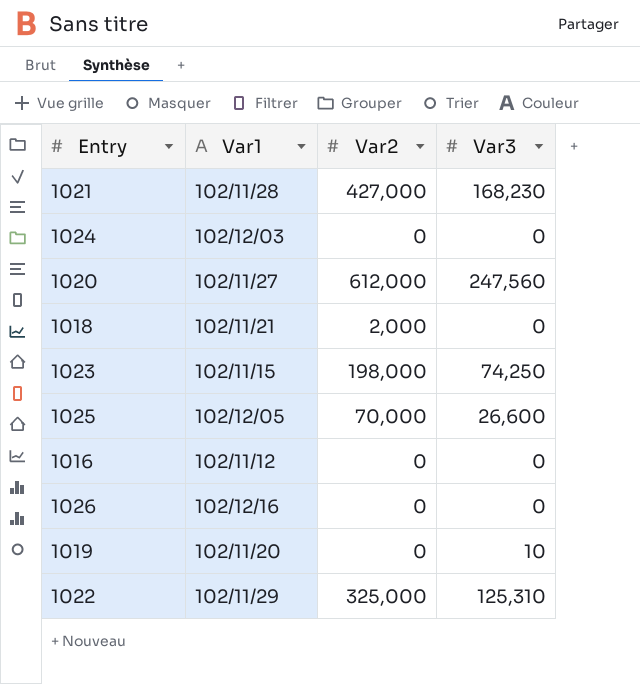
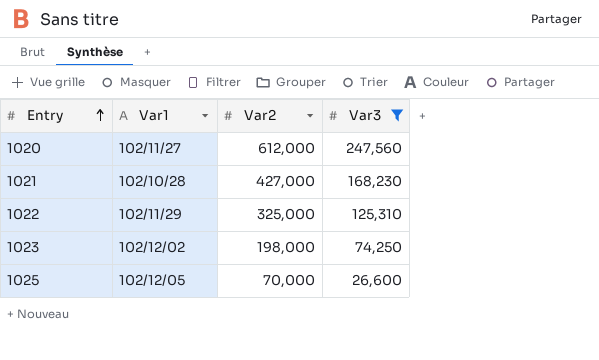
filter: none -> Var3 >= 26,600
row order: none -> Entry ascending
1021 | Var1: 102/11/28 -> 102/10/28
1023 | Var1: 102/11/15 -> 102/12/02

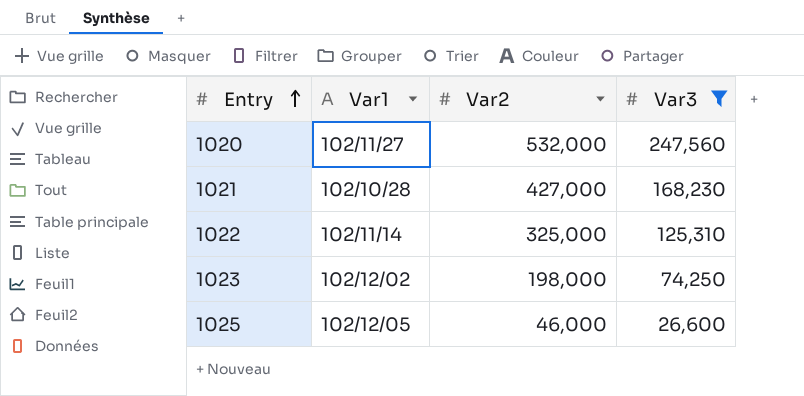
1020 | Var2: 612,000 -> 532,000
1022 | Var1: 102/11/29 -> 102/11/14
1025 | Var2: 70,000 -> 46,000

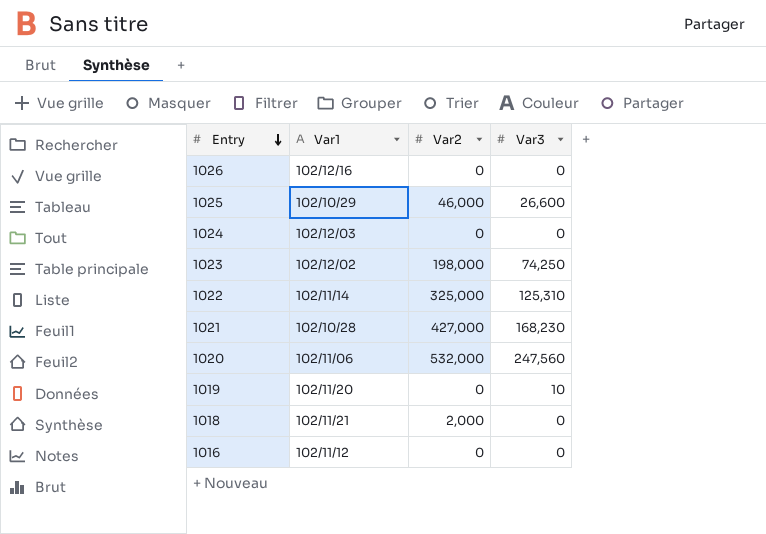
filter: Var3 >= 26,600 -> none
row order: Entry ascending -> Entry descending
1025 | Var1: 102/12/05 -> 102/10/29
1020 | Var1: 102/11/27 -> 102/11/06

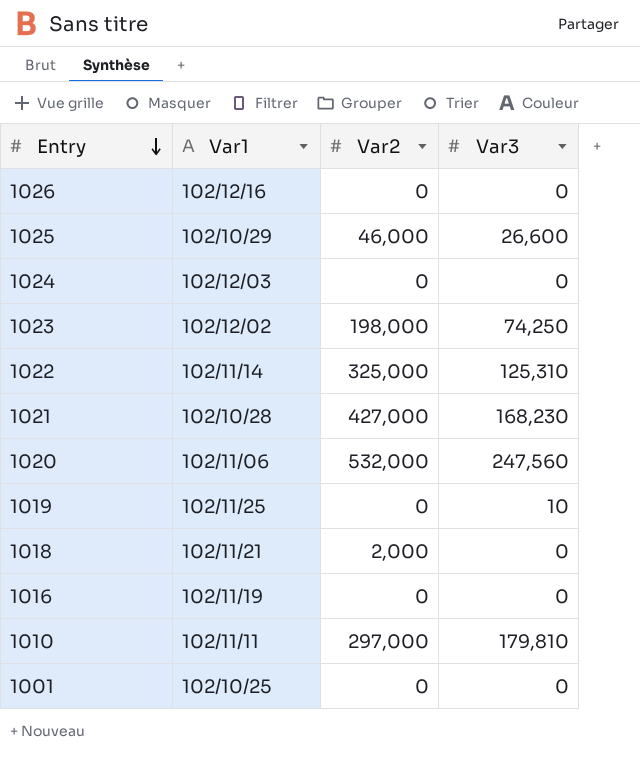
1019 | Var1: 102/11/20 -> 102/11/25
1016 | Var1: 102/11/12 -> 102/11/19
row 1010: none -> 102/11/11 | 297,000 | 179,810
row 1001: none -> 102/10/25 | 0 | 0

